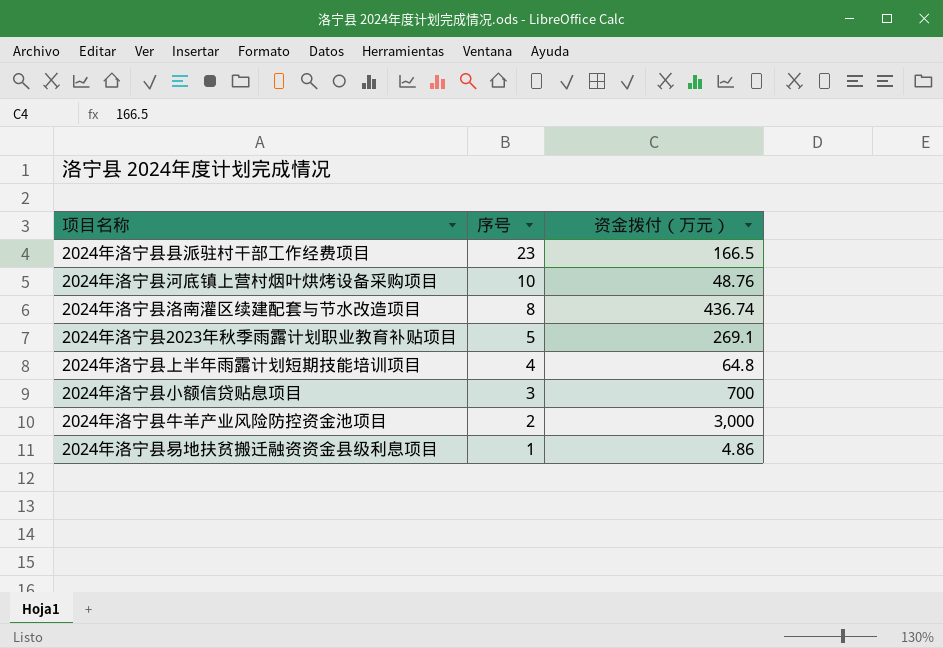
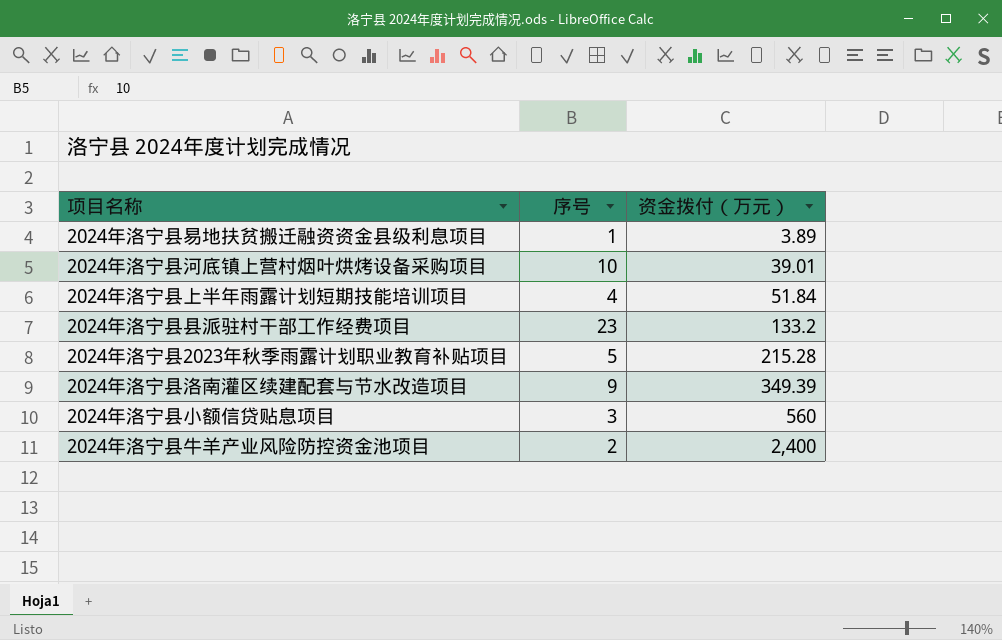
row order: 序号 descending -> 资金拨付（万元） ascending
2024年洛宁县易地扶贫搬迁融资资金县级利息项目 | 资金拨付（万元）: 4.86 -> 3.89
2024年洛宁县河底镇上营村烟叶烘烤设备采购项目 | 资金拨付（万元）: 48.76 -> 39.01
2024年洛宁县上半年雨露计划短期技能培训项目 | 资金拨付（万元）: 64.8 -> 51.84
2024年洛宁县县派驻村干部工作经费项目 | 资金拨付（万元）: 166.5 -> 133.2
2024年洛宁县2023年秋季雨露计划职业教育补贴项目 | 资金拨付（万元）: 269.1 -> 215.28
2024年洛宁县洛南灌区续建配套与节水改造项目 | 序号: 8 -> 9
2024年洛宁县洛南灌区续建配套与节水改造项目 | 资金拨付（万元）: 436.74 -> 349.39
2024年洛宁县小额信贷贴息项目 | 资金拨付（万元）: 700 -> 560
2024年洛宁县牛羊产业风险防控资金池项目 | 资金拨付（万元）: 3,000 -> 2,400

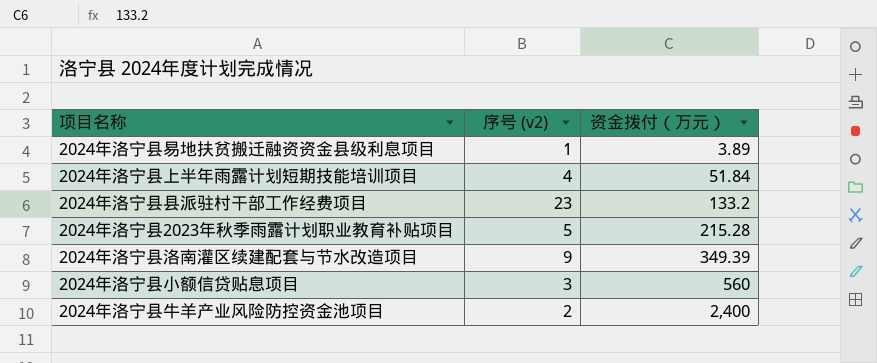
column name: 序号 -> 序号 (v2)
row 2024年洛宁县河底镇上营村烟叶烘烤设备采购项目: 10 | 39.01 -> none

